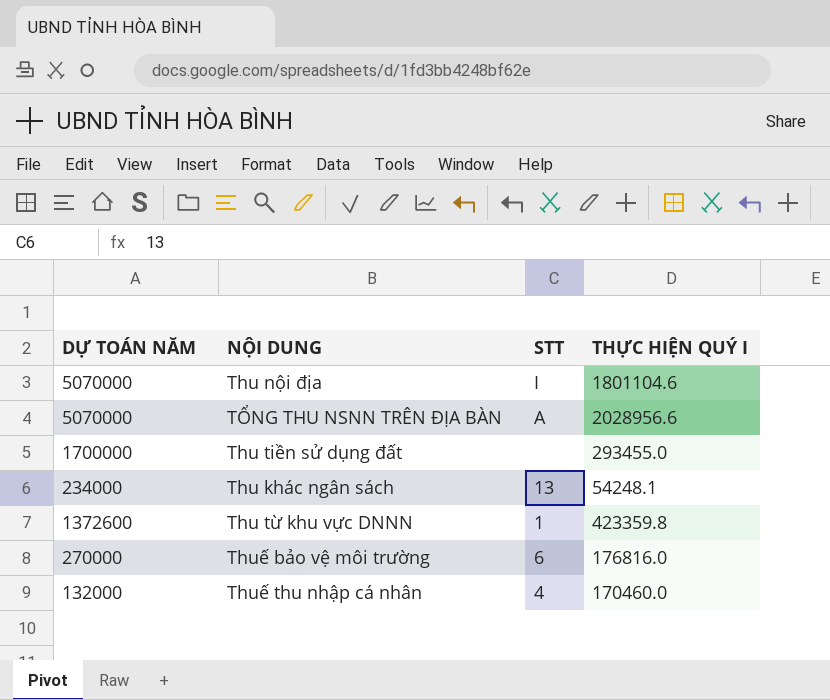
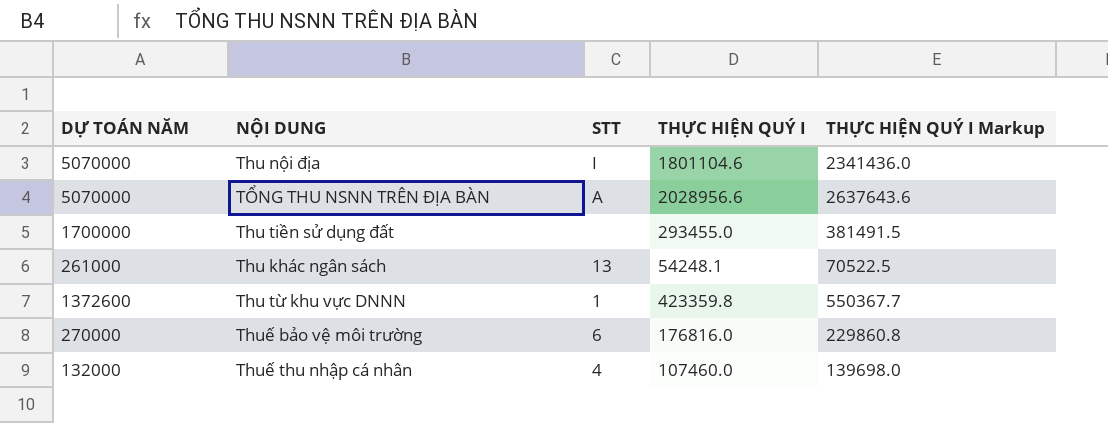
column THỰC HIỆN QUÝ I Markup | formula: none -> [THỰC HIỆN QUÝ I] * 1.3
Thu khác ngân sách | DỰ TOÁN NĂM: 234000 -> 261000
Thuế thu nhập cá nhân | THỰC HIỆN QUÝ I: 170460.0 -> 107460.0

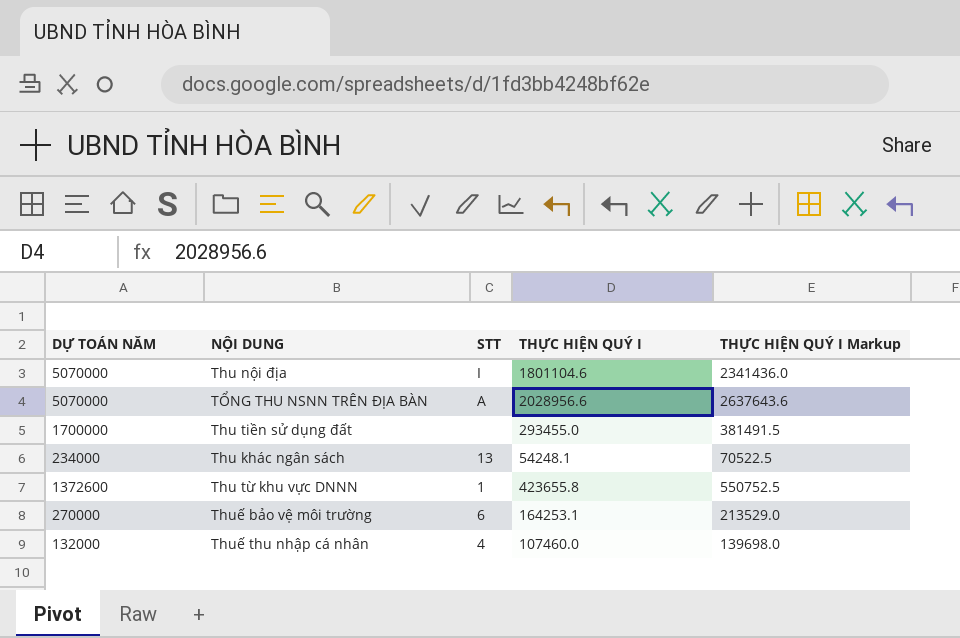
Thu khác ngân sách | DỰ TOÁN NĂM: 261000 -> 234000
Thu từ khu vực DNNN | THỰC HIỆN QUÝ I: 423359.8 -> 423655.8
Thu từ khu vực DNNN | THỰC HIỆN QUÝ I Markup: 550367.7 -> 550752.5
Thuế bảo vệ môi trường | THỰC HIỆN QUÝ I: 176816.0 -> 164253.1
Thuế bảo vệ môi trường | THỰC HIỆN QUÝ I Markup: 229860.8 -> 213529.0

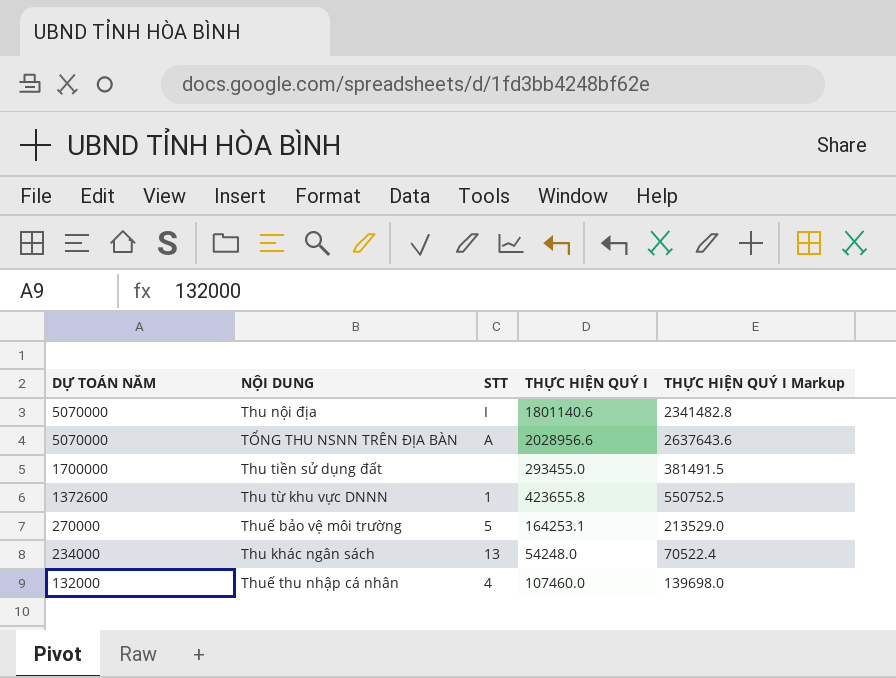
row order: none -> DỰ TOÁN NĂM descending
Thu nội địa | THỰC HIỆN QUÝ I: 1801104.6 -> 1801140.6
Thu nội địa | THỰC HIỆN QUÝ I Markup: 2341436.0 -> 2341482.8
Thuế bảo vệ môi trường | STT: 6 -> 5
Thu khác ngân sách | THỰC HIỆN QUÝ I: 54248.1 -> 54248.0
Thu khác ngân sách | THỰC HIỆN QUÝ I Markup: 70522.5 -> 70522.4

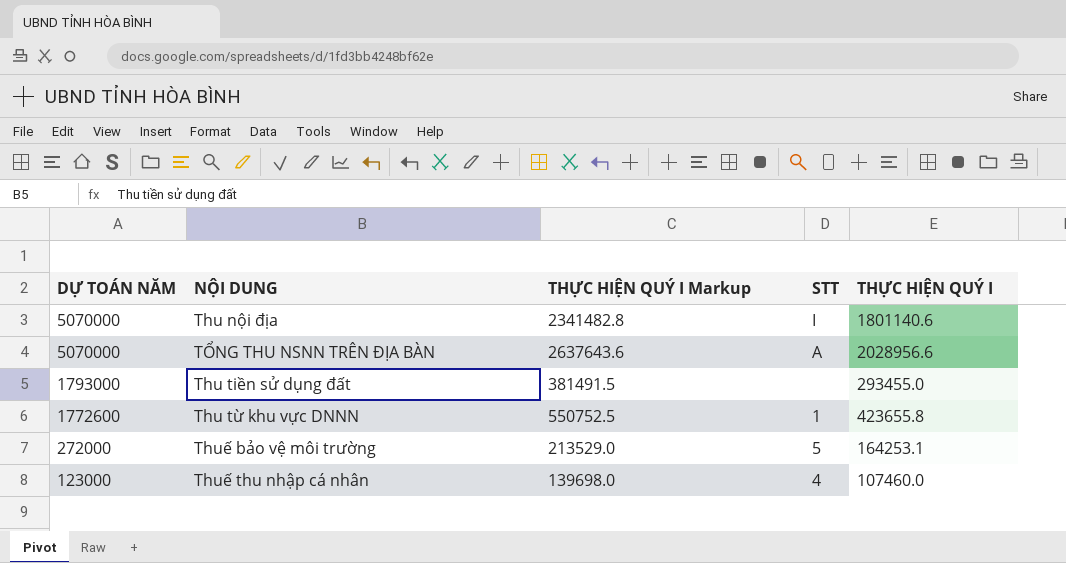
column THỰC HIỆN QUÝ I Markup | position: 5 -> 3
row Thu khác ngân sách: 234000 | 13 | 54248.0 | 70522.4 -> none
Thu tiền sử dụng đất | DỰ TOÁN NĂM: 1700000 -> 1793000
Thu từ khu vực DNNN | DỰ TOÁN NĂM: 1372600 -> 1772600
Thuế bảo vệ môi trường | DỰ TOÁN NĂM: 270000 -> 272000
Thuế thu nhập cá nhân | DỰ TOÁN NĂM: 132000 -> 123000

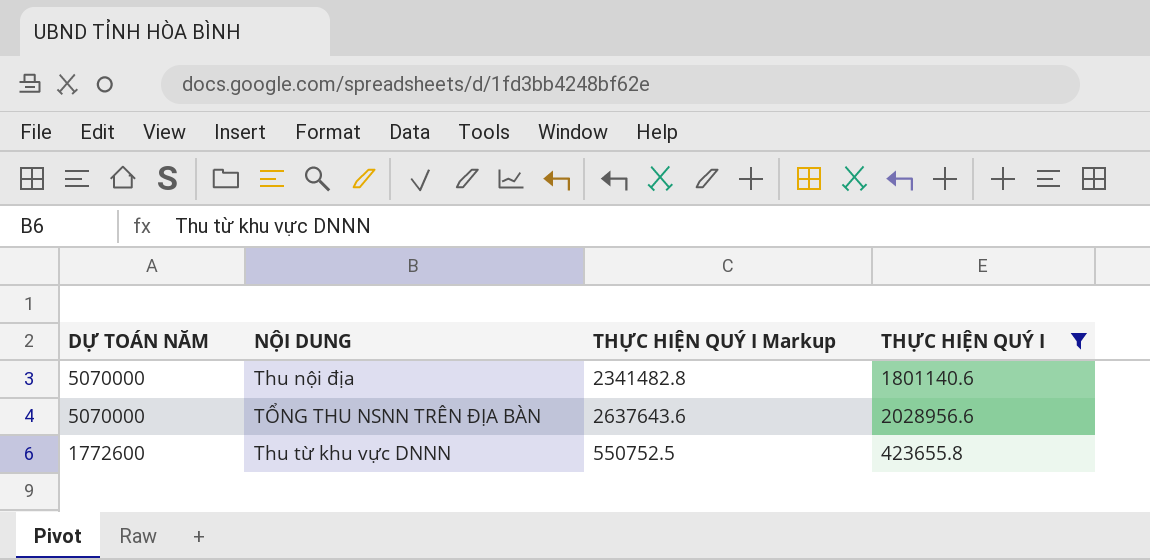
filter: none -> THỰC HIỆN QUÝ I >= 423655.8
column STT | position: 4 -> none

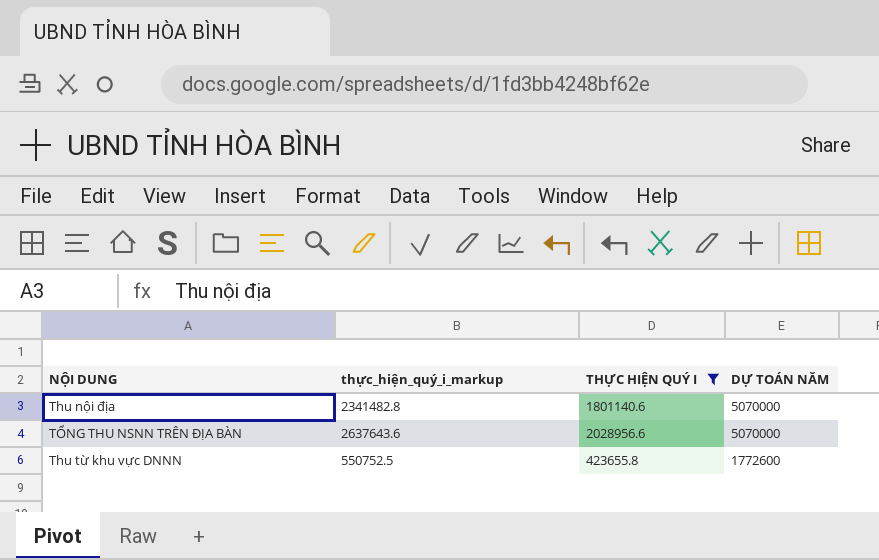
column name: THỰC HIỆN QUÝ I Markup -> thực_hiện_quý_i_markup
column DỰ TOÁN NĂM | position: 1 -> 4

